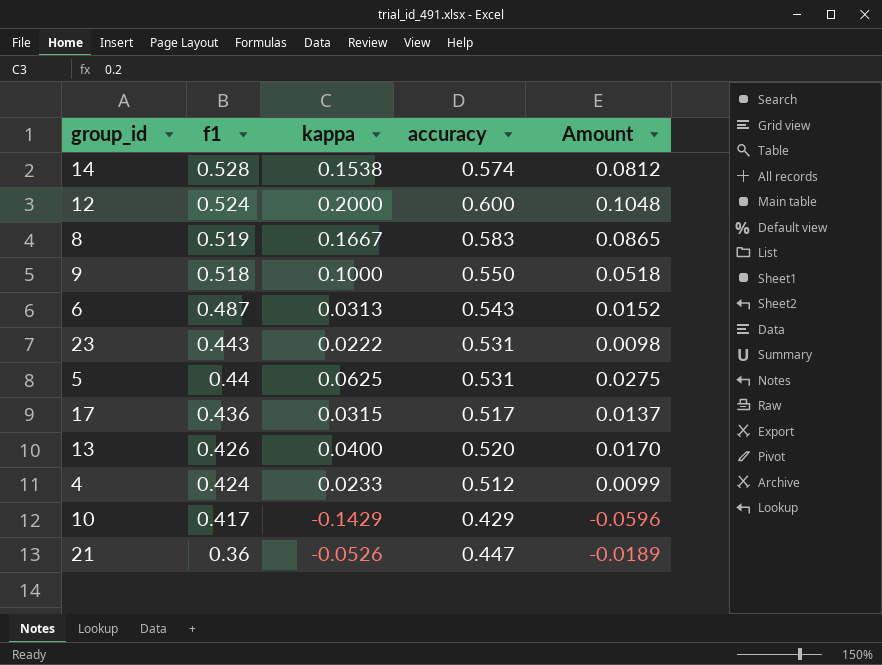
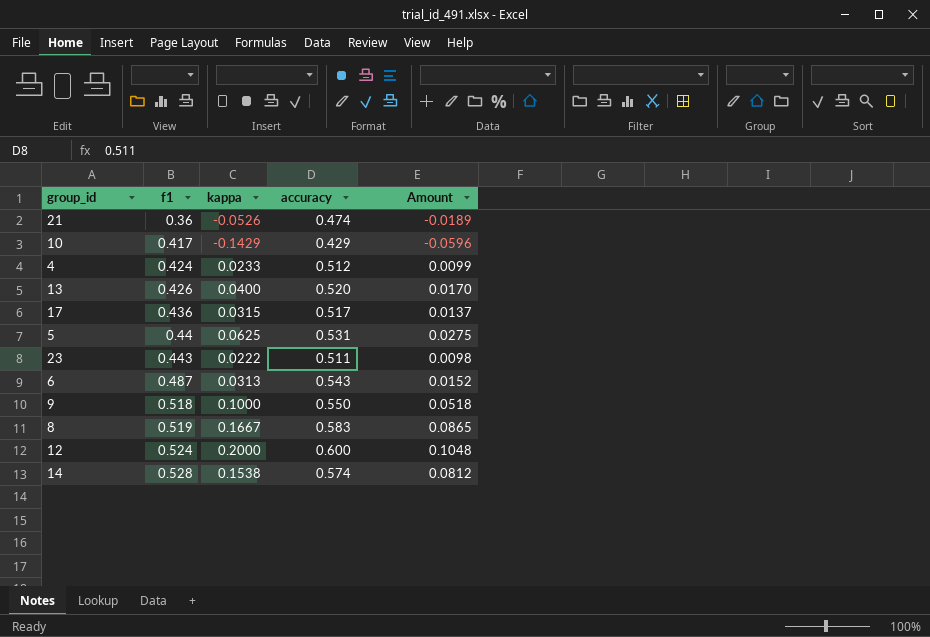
row order: f1 descending -> f1 ascending
21 | accuracy: 0.447 -> 0.474
23 | accuracy: 0.531 -> 0.511

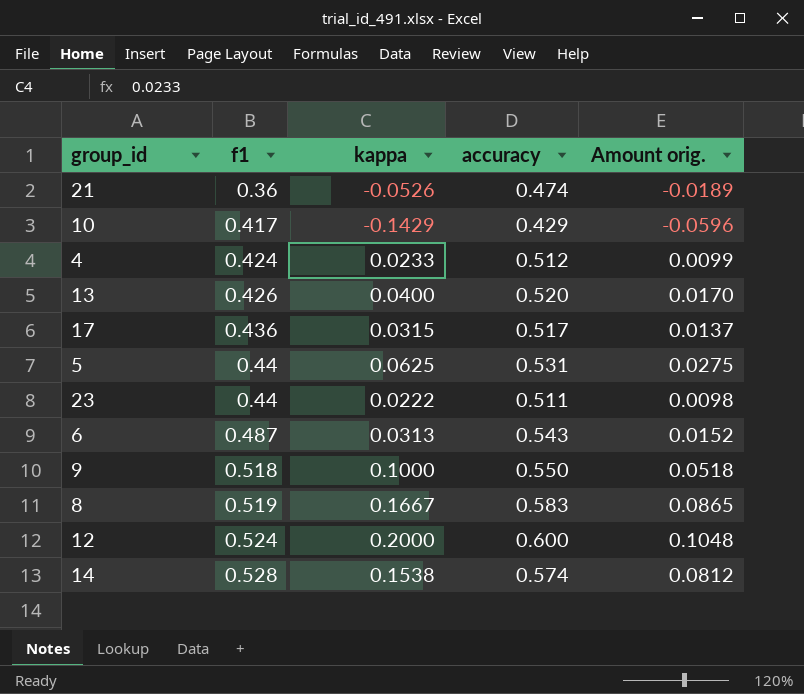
column name: Amount -> Amount orig.
23 | f1: 0.443 -> 0.44

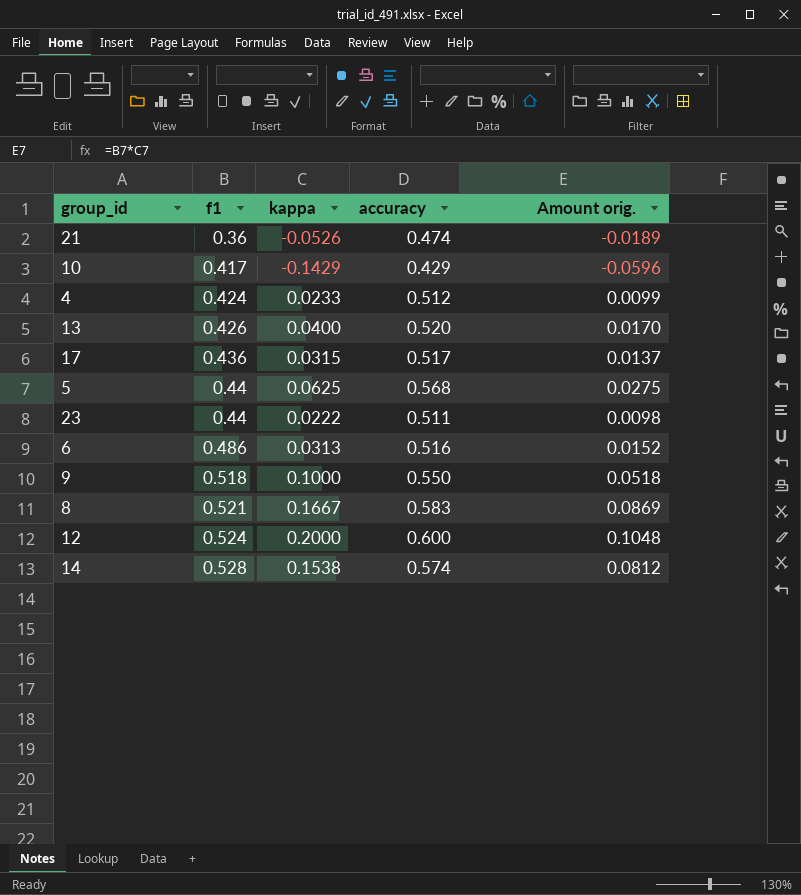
5 | accuracy: 0.531 -> 0.568
6 | f1: 0.487 -> 0.486
6 | accuracy: 0.543 -> 0.516
8 | f1: 0.519 -> 0.521
8 | Amount orig.: 0.0865 -> 0.0869

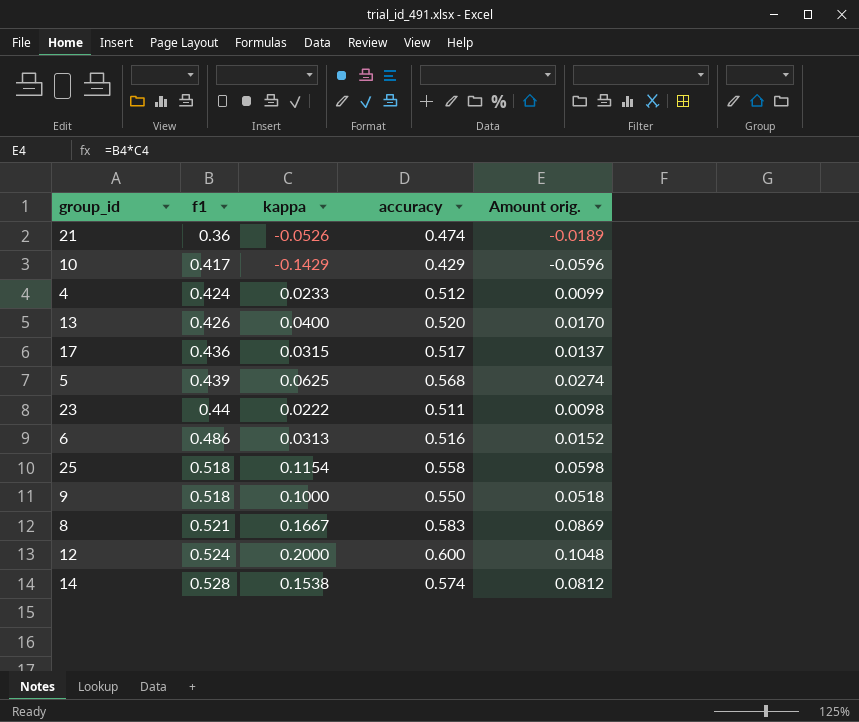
5 | f1: 0.44 -> 0.439
5 | Amount orig.: 0.0275 -> 0.0274
row 25: none -> 0.518 | 0.1154 | 0.558 | 0.0598

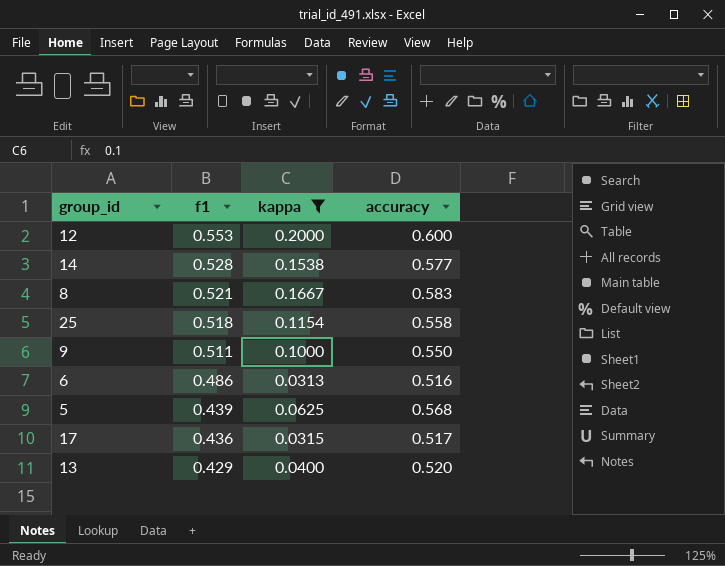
filter: none -> kappa >= 0.0313
row order: f1 ascending -> f1 descending
column Amount orig. | formula: [f1] * [kappa] -> none
12 | f1: 0.524 -> 0.553
14 | accuracy: 0.574 -> 0.577
9 | f1: 0.518 -> 0.511
13 | f1: 0.426 -> 0.429

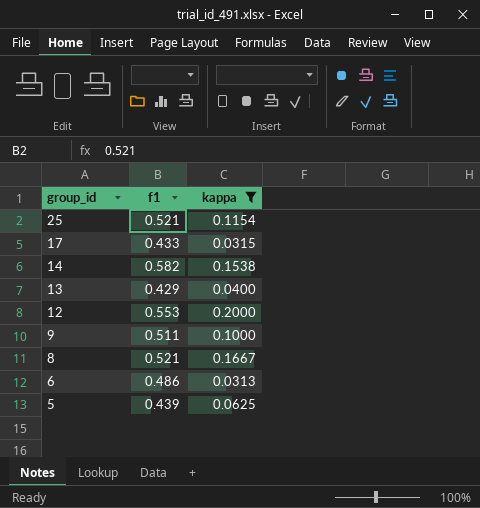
row order: f1 descending -> group_id descending
column accuracy | position: 4 -> none
25 | f1: 0.518 -> 0.521
17 | f1: 0.436 -> 0.433
14 | f1: 0.528 -> 0.582

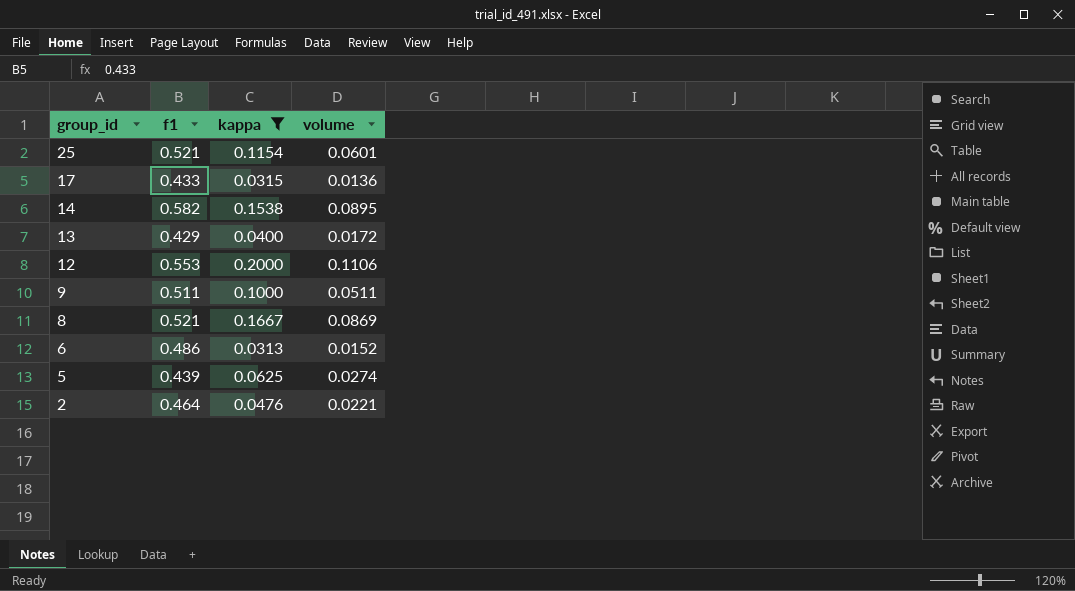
column volume | formula: none -> [f1] * [kappa]
row 2: none -> 0.464 | 0.0476 | 0.0221

